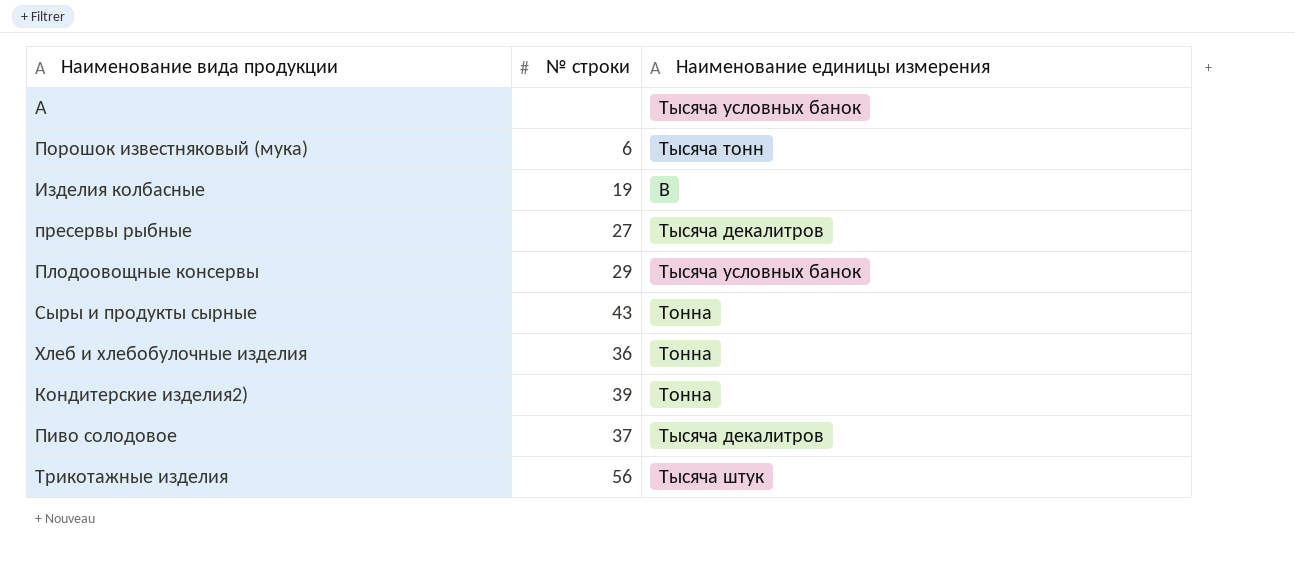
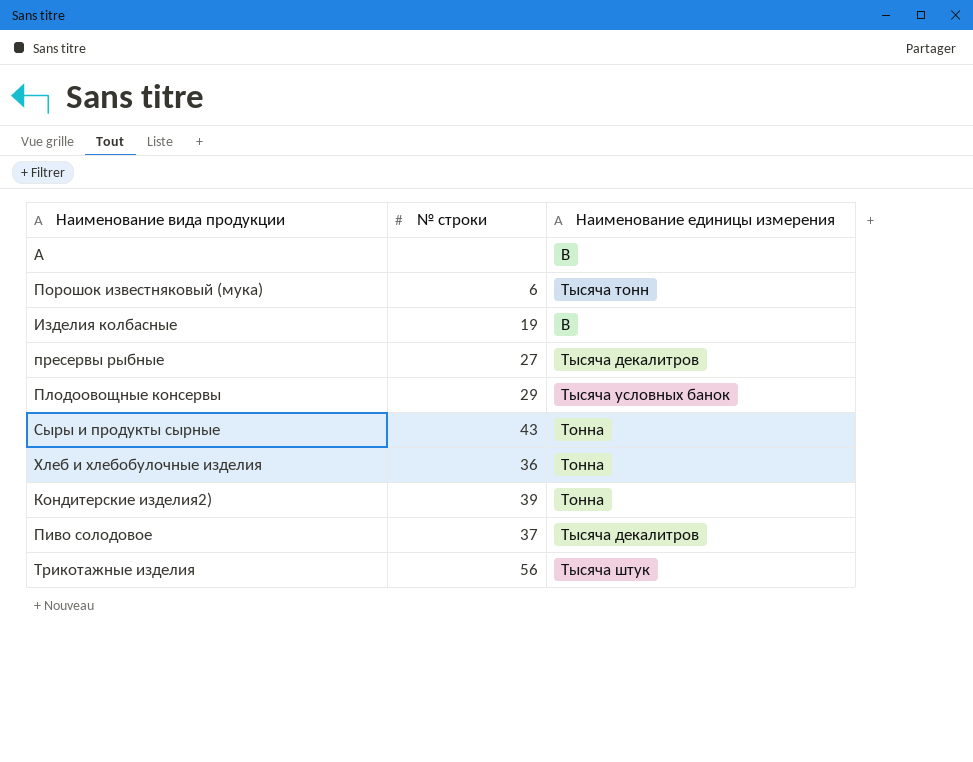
А | Наименование единицы измерения: Тысяча условных банок -> В

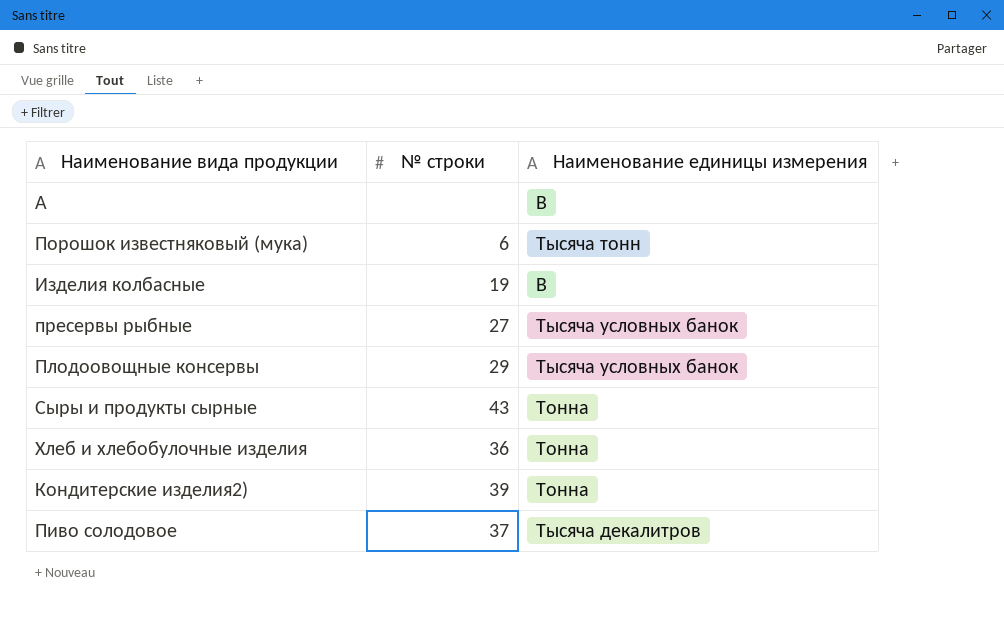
row Трикотажные изделия: 56 | Тысяча штук -> none
пресервы рыбные | Наименование единицы измерения: Тысяча декалитров -> Тысяча условных банок

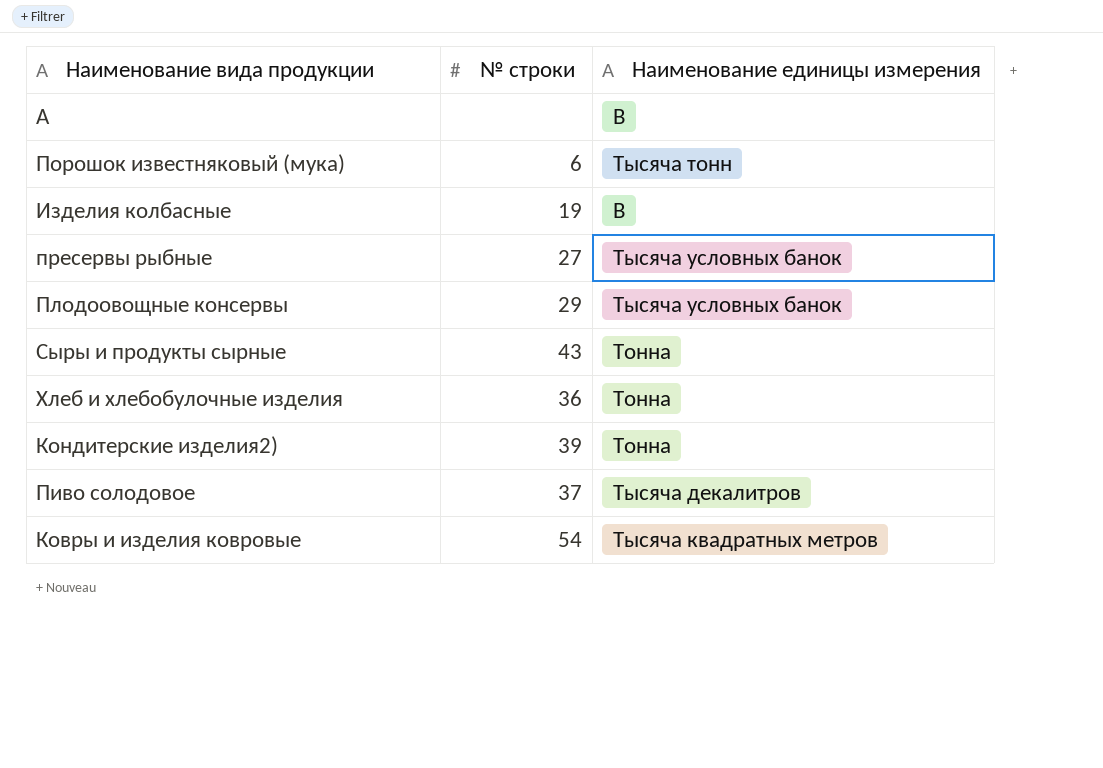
row Ковры и изделия ковровые: none -> 54 | Тысяча квадратных метров

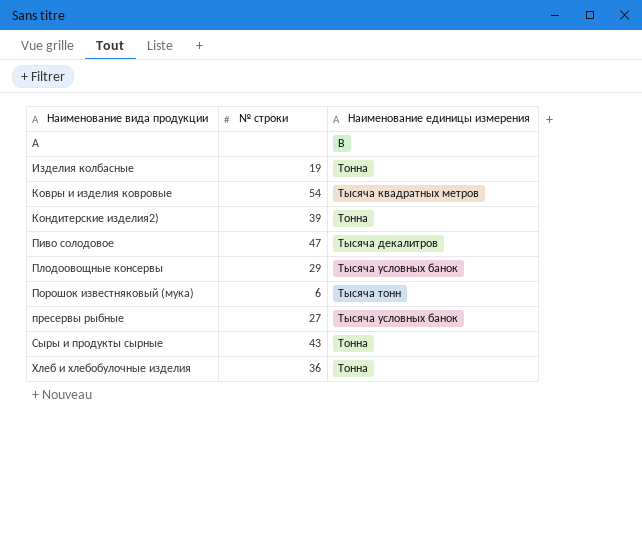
row order: none -> Наименование вида продукции ascending
Изделия колбасные | Наименование единицы измерения: В -> Тонна
Пиво солодовое | № строки: 37 -> 47

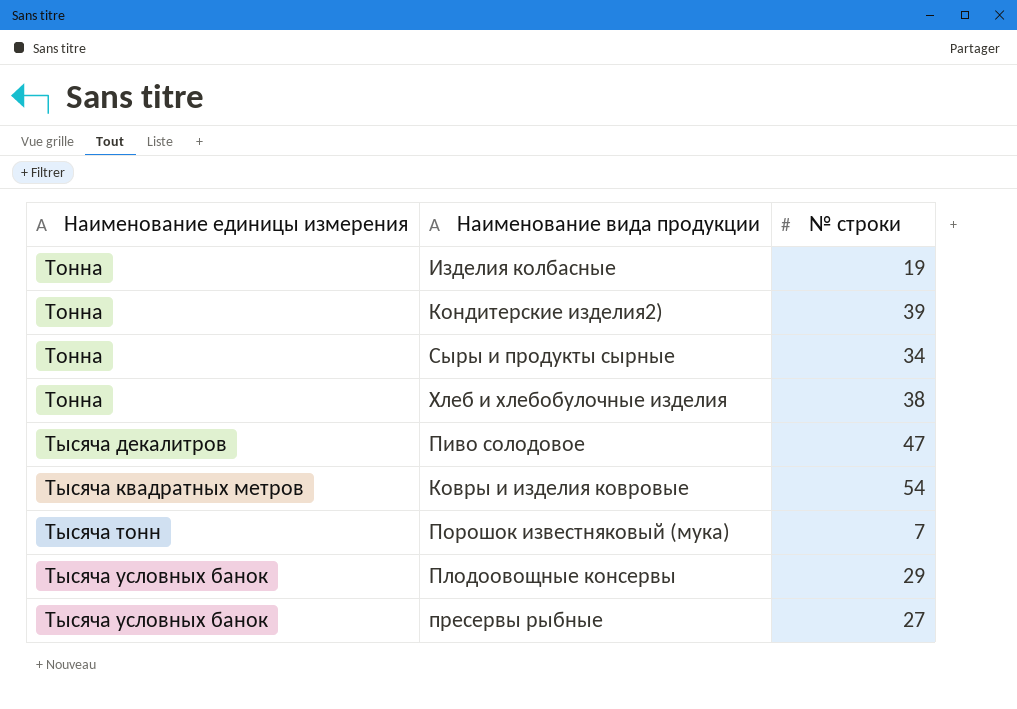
row order: Наименование вида продукции ascending -> Наименование единицы измерения ascending
column Наименование единицы измерения | position: 3 -> 1
row А: none | В -> none
Сыры и продукты сырные | № строки: 43 -> 34
Хлеб и хлебобулочные изделия | № строки: 36 -> 38
Порошок известняковый (мука) | № строки: 6 -> 7

